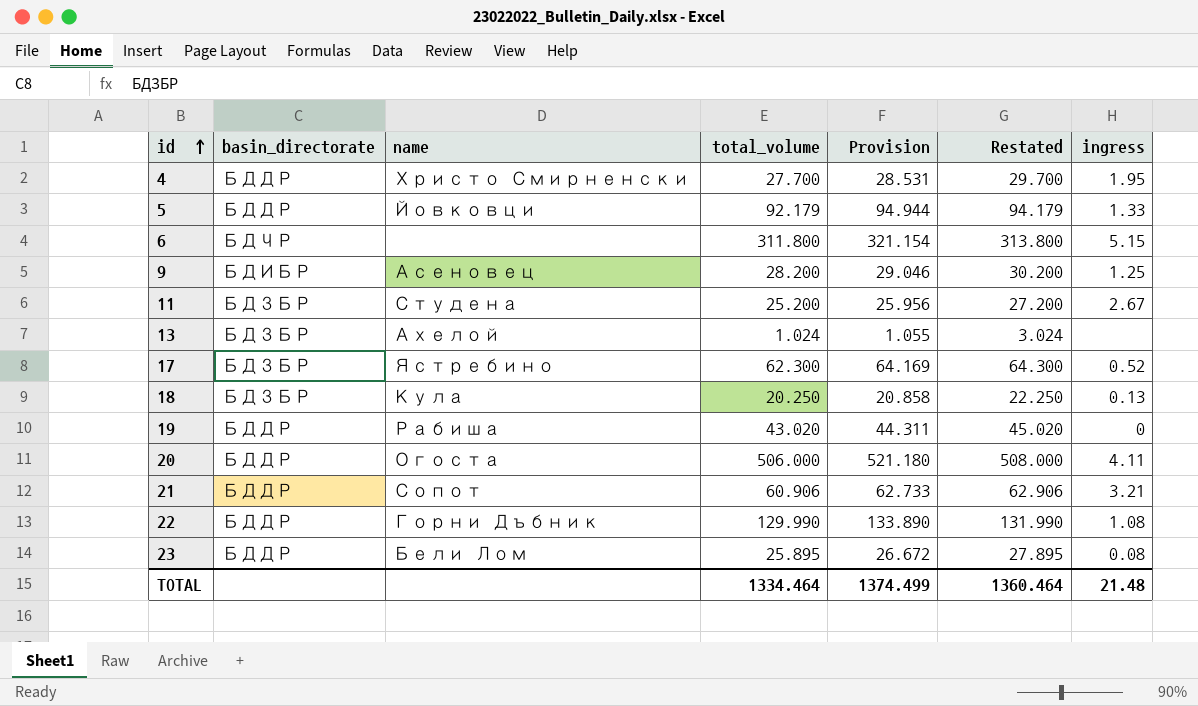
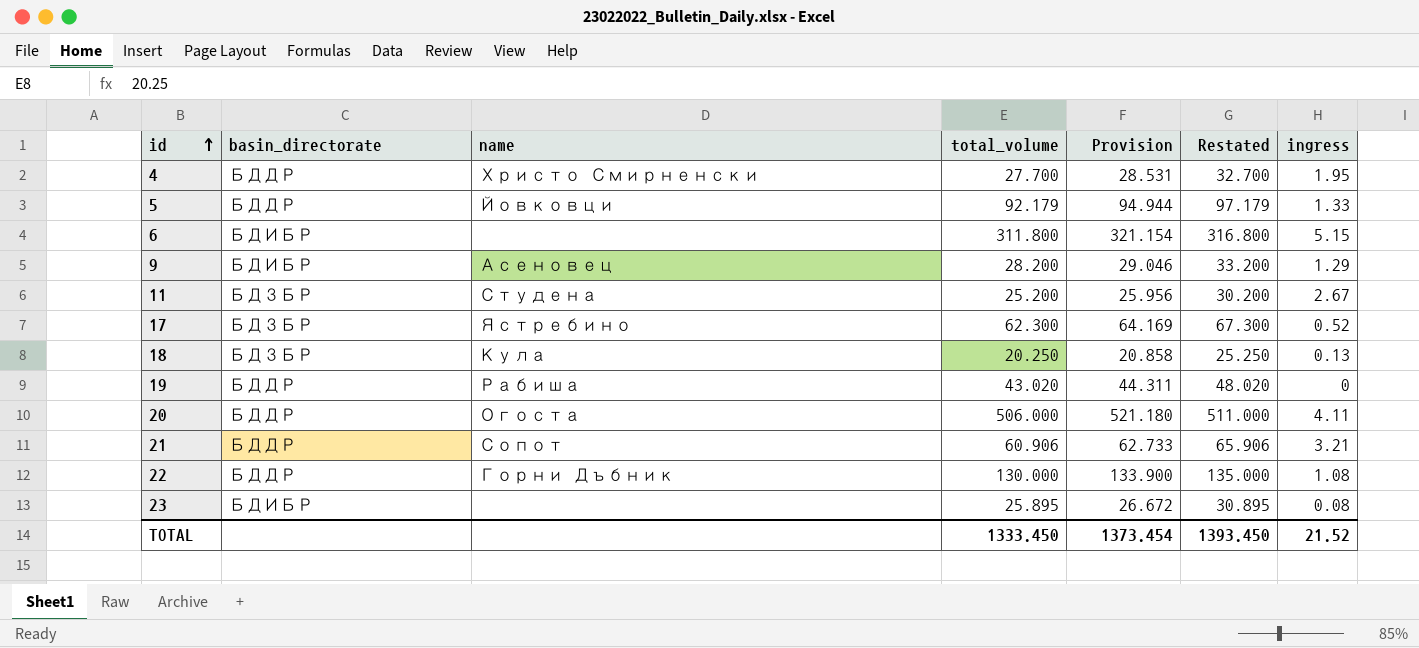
column Restated | formula: [total_volume] + 2 -> [total_volume] + 5
row 13: БДЗБР | Ахелой | 1.024 | 1.055 | 3.024 | none -> none
6 | basin_directorate: БДЧР -> БДИБР
9 | ingress: 1.25 -> 1.29
22 | total_volume: 129.990 -> 130.000
22 | Provision: 133.890 -> 133.900
23 | basin_directorate: БДДР -> БДИБР
23 | name: Бели Лом -> none
TOTAL | total_volume: 1334.464 -> 1333.450
TOTAL | Provision: 1374.499 -> 1373.454
TOTAL | Restated: 1360.464 -> 1393.450
TOTAL | ingress: 21.48 -> 21.52

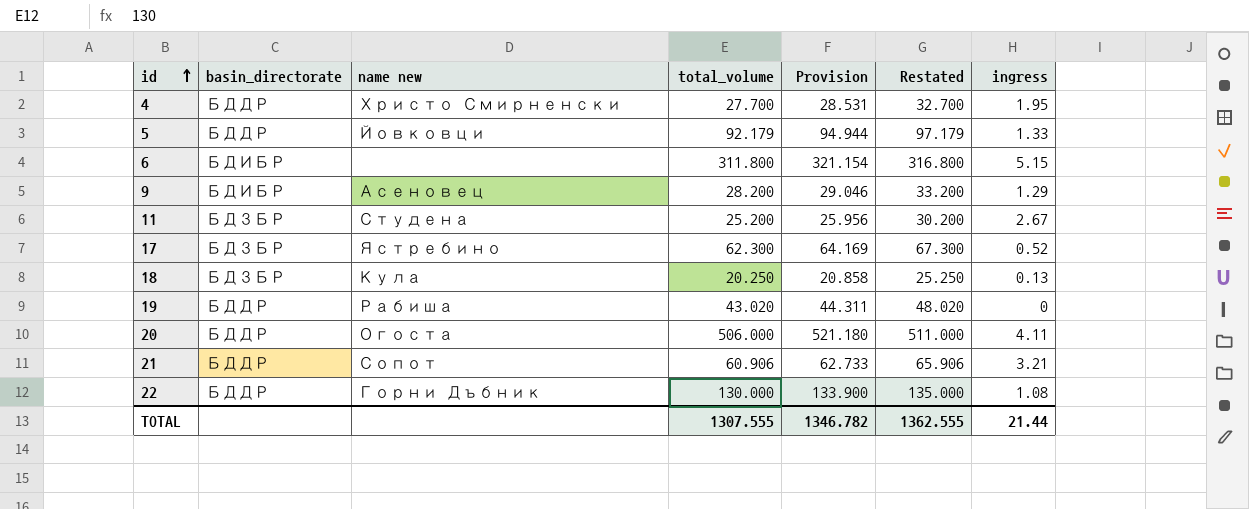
column name: name -> name new
row 23: БДИБР | none | 25.895 | 26.672 | 30.895 | 0.08 -> none
TOTAL | total_volume: 1333.450 -> 1307.555
TOTAL | Provision: 1373.454 -> 1346.782
TOTAL | Restated: 1393.450 -> 1362.555
TOTAL | ingress: 21.52 -> 21.44

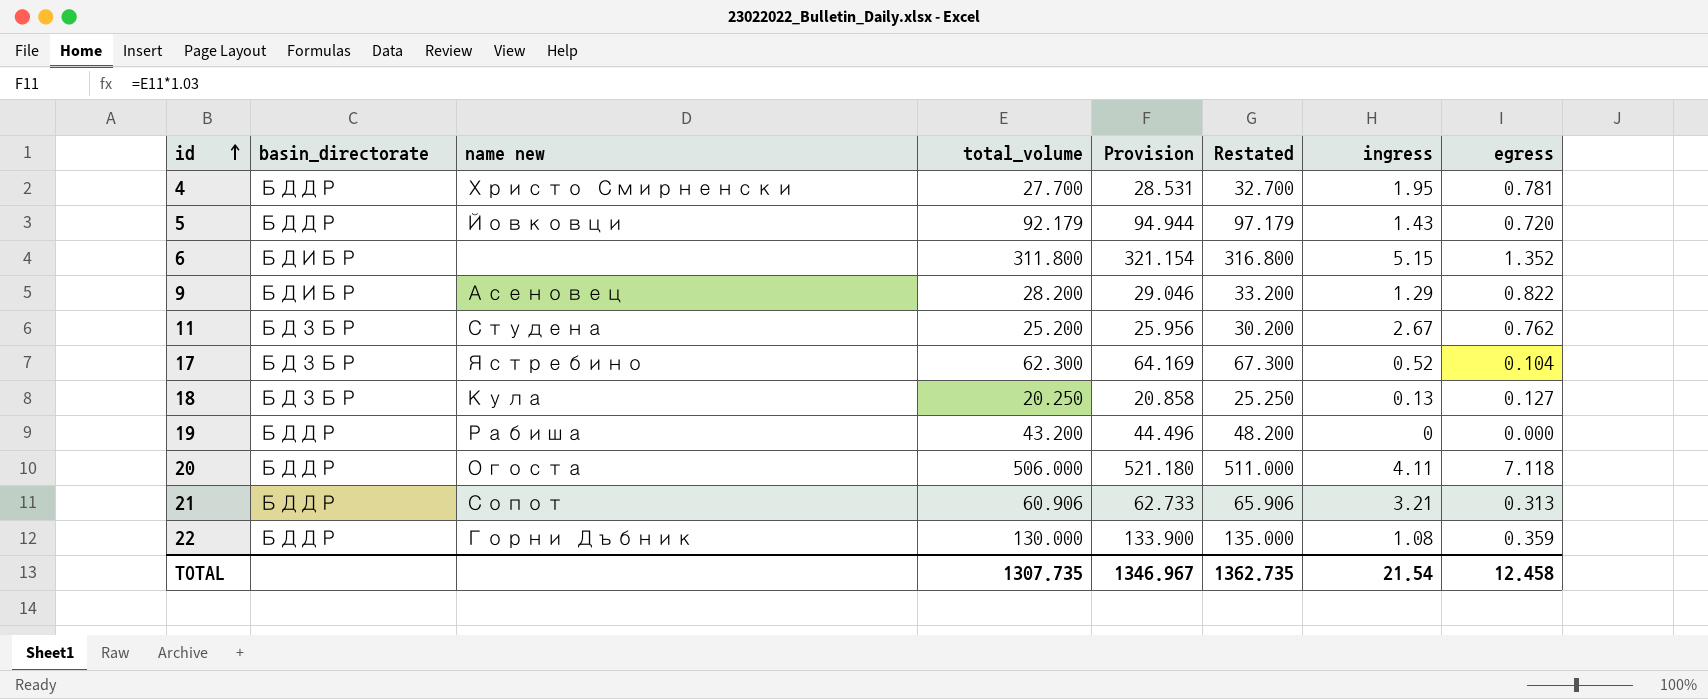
column egress | position: none -> 8
5 | ingress: 1.33 -> 1.43
19 | total_volume: 43.020 -> 43.200
19 | Provision: 44.311 -> 44.496
19 | Restated: 48.020 -> 48.200
TOTAL | total_volume: 1307.555 -> 1307.735
TOTAL | Provision: 1346.782 -> 1346.967
TOTAL | Restated: 1362.555 -> 1362.735
TOTAL | ingress: 21.44 -> 21.54

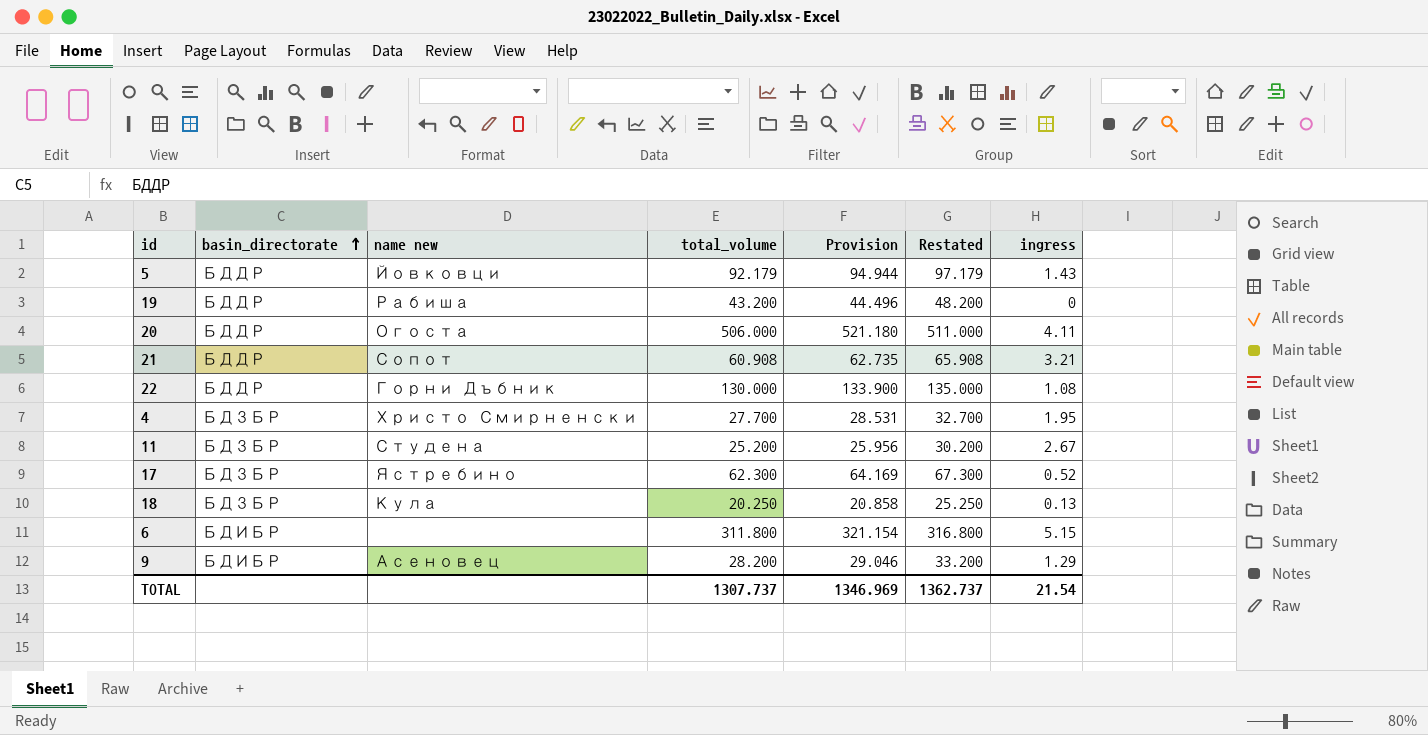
row order: id ascending -> basin_directorate ascending
column egress | position: 8 -> none
21 | total_volume: 60.906 -> 60.908
21 | Provision: 62.733 -> 62.735
21 | Restated: 65.906 -> 65.908
4 | basin_directorate: БДДР -> БДЗБР
TOTAL | total_volume: 1307.735 -> 1307.737
TOTAL | Provision: 1346.967 -> 1346.969
TOTAL | Restated: 1362.735 -> 1362.737

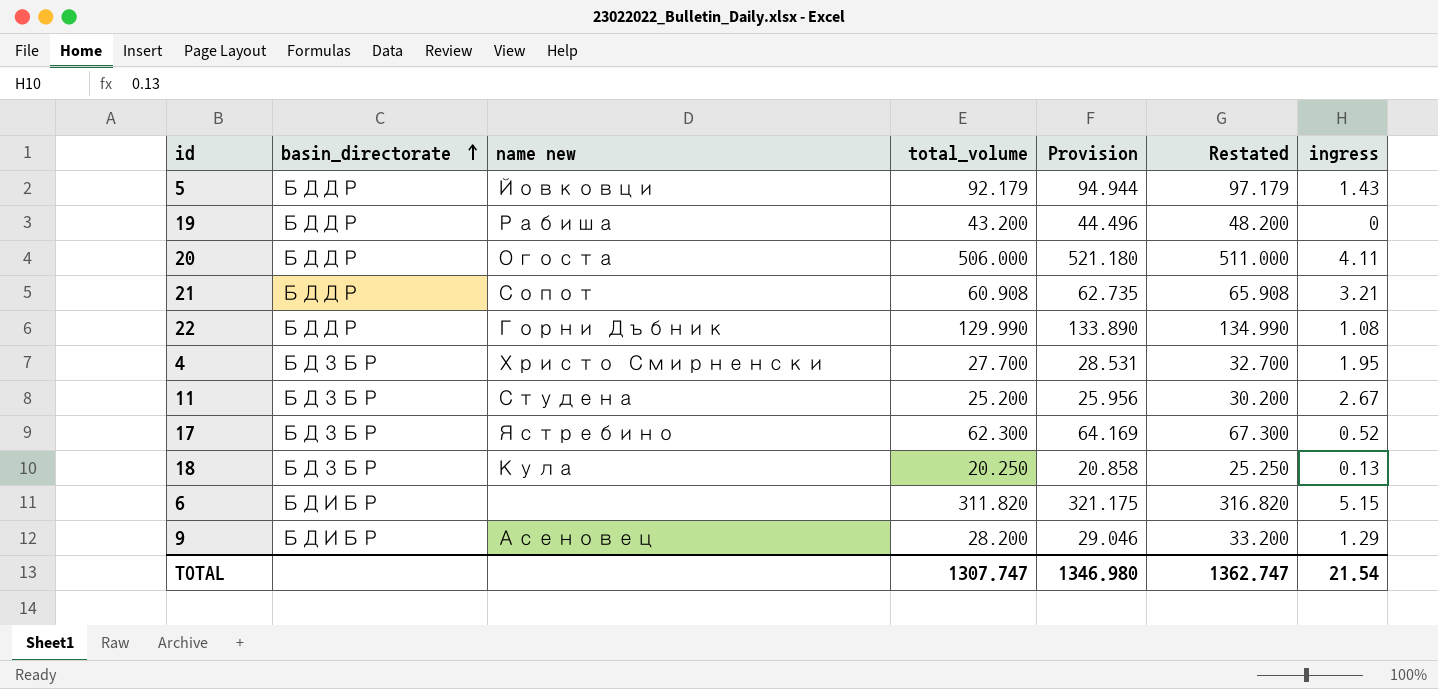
22 | total_volume: 130.000 -> 129.990
22 | Provision: 133.900 -> 133.890
22 | Restated: 135.000 -> 134.990
6 | total_volume: 311.800 -> 311.820
6 | Provision: 321.154 -> 321.175
6 | Restated: 316.800 -> 316.820
TOTAL | total_volume: 1307.737 -> 1307.747
TOTAL | Provision: 1346.969 -> 1346.980
TOTAL | Restated: 1362.737 -> 1362.747

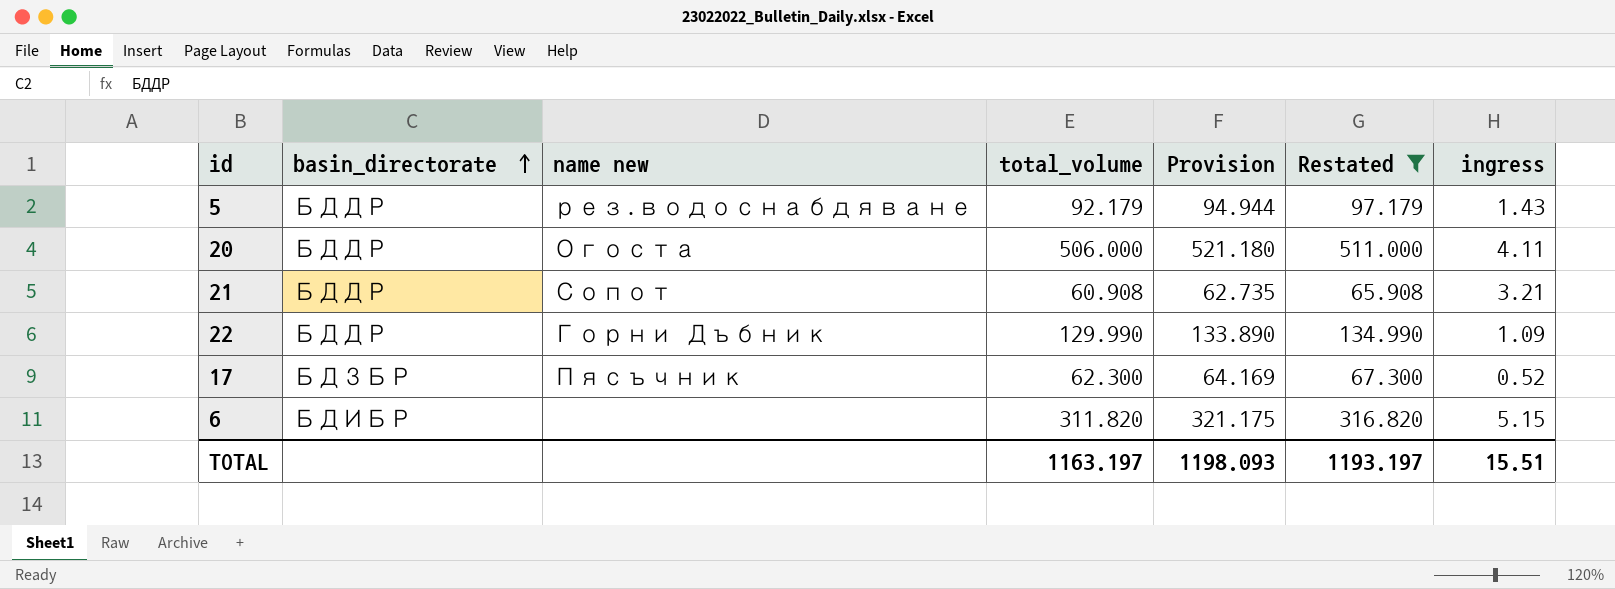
filter: none -> Restated >= 65.908
5 | name new: Йовковци -> рез.водоснабдяване
22 | ingress: 1.08 -> 1.09
17 | name new: Ястребино -> Пясъчник
TOTAL | total_volume: 1307.747 -> 1163.197
TOTAL | Provision: 1346.980 -> 1198.093
TOTAL | Restated: 1362.747 -> 1193.197
TOTAL | ingress: 21.54 -> 15.51

